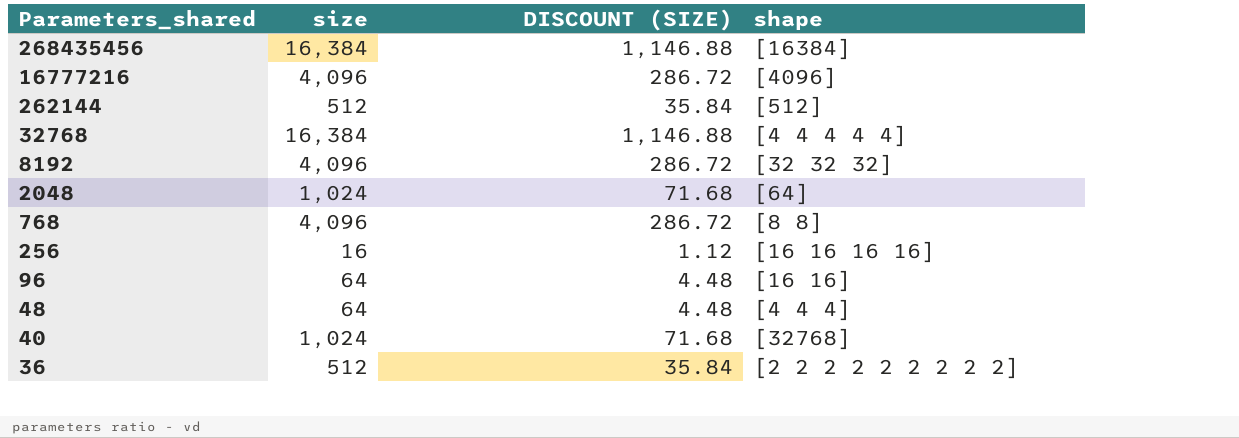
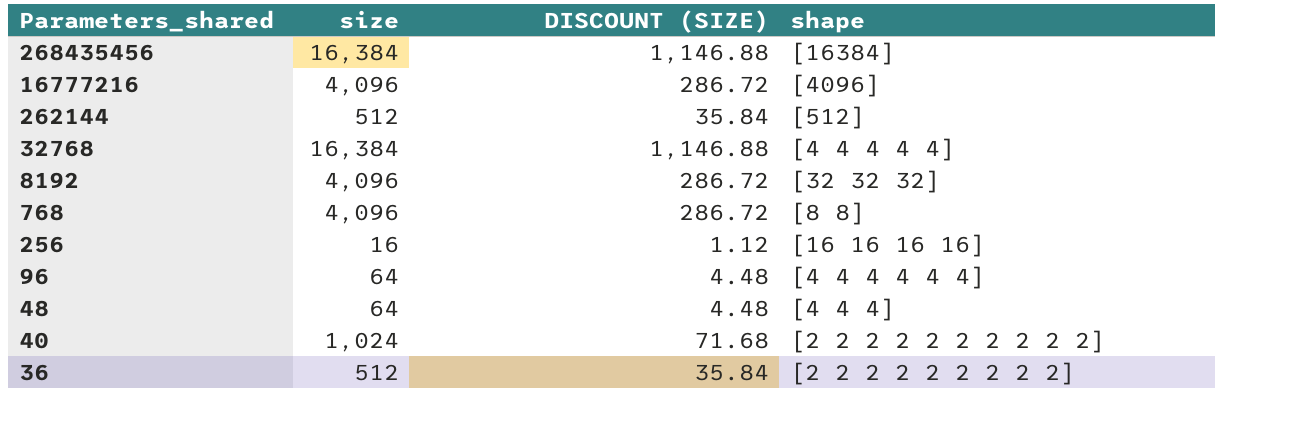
row 2048: 1,024 | 71.68 | [64] -> none
96 | shape: [16 16] -> [4 4 4 4 4 4]
40 | shape: [32768] -> [2 2 2 2 2 2 2 2 2 2]

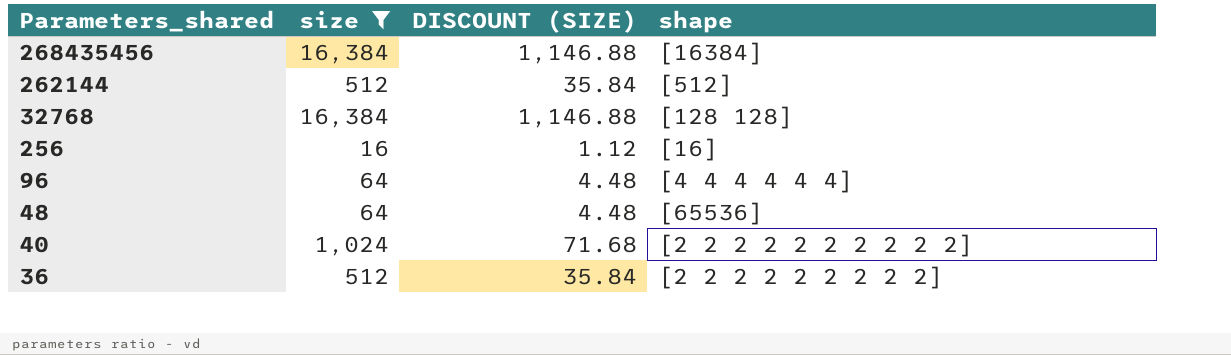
filter: none -> size != 4,096
32768 | shape: [4 4 4 4 4] -> [128 128]
256 | shape: [16 16 16 16] -> [16]
48 | shape: [4 4 4] -> [65536]

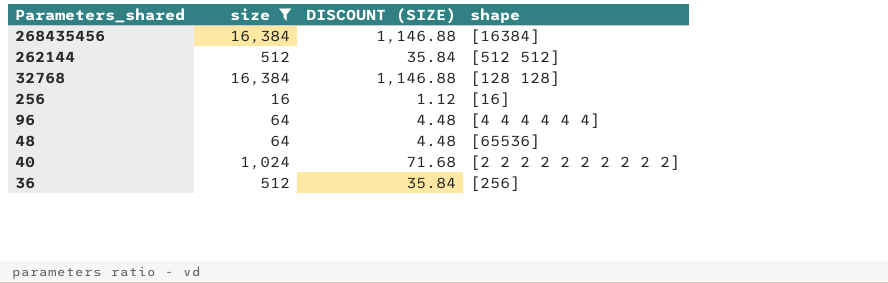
262144 | shape: [512] -> [512 512]
36 | shape: [2 2 2 2 2 2 2 2 2] -> [256]

